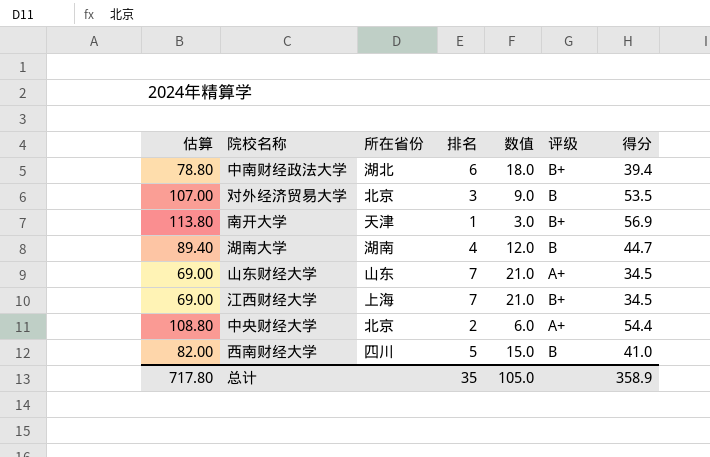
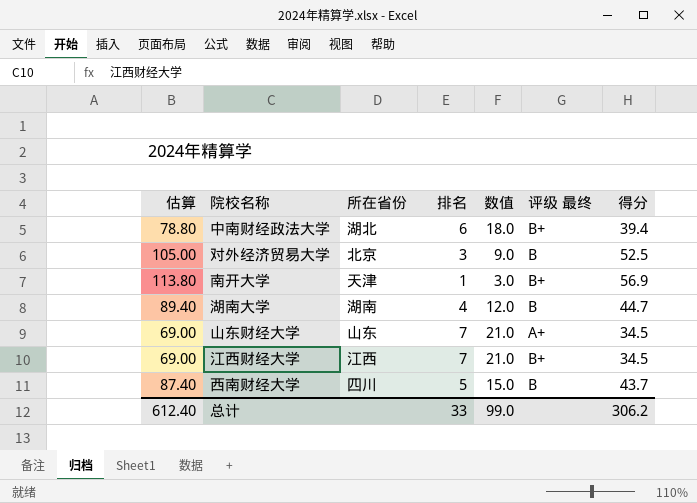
column name: 评级 -> 评级 最终
row 中央财经大学: 108.80 | 北京 | 2 | 6.0 | A+ | 54.4 -> none
对外经济贸易大学 | 估算: 107.00 -> 105.00
对外经济贸易大学 | 得分: 53.5 -> 52.5
江西财经大学 | 所在省份: 上海 -> 江西
西南财经大学 | 估算: 82.00 -> 87.40
西南财经大学 | 得分: 41.0 -> 43.7
总计 | 估算: 717.80 -> 612.40
总计 | 排名: 35 -> 33
总计 | 数值: 105.0 -> 99.0
总计 | 得分: 358.9 -> 306.2

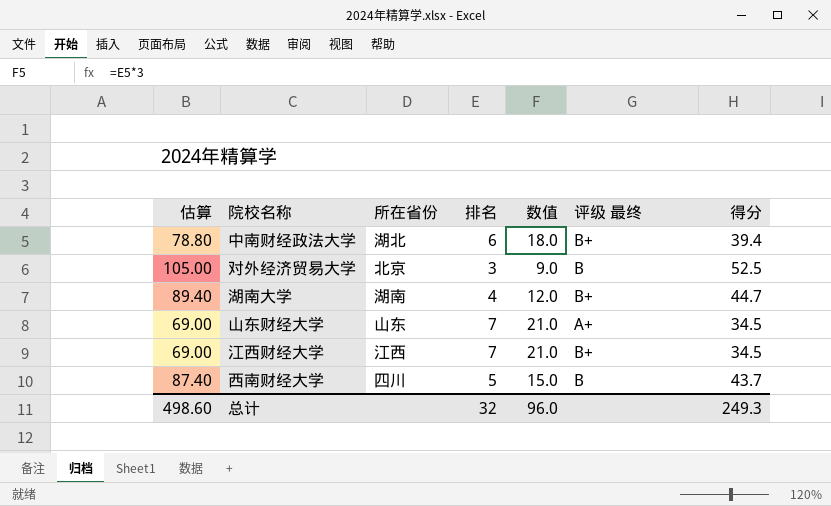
row 南开大学: 113.80 | 天津 | 1 | 3.0 | B+ | 56.9 -> none
湖南大学 | 评级 最终: B -> B+
总计 | 估算: 612.40 -> 498.60
总计 | 排名: 33 -> 32
总计 | 数值: 99.0 -> 96.0
总计 | 得分: 306.2 -> 249.3

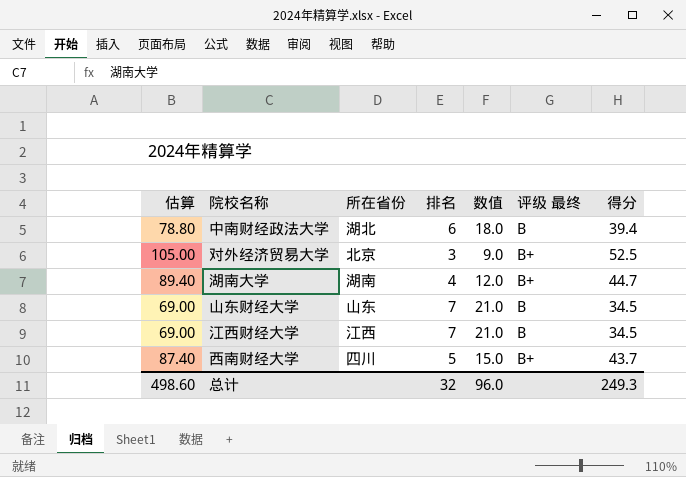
中南财经政法大学 | 评级 最终: B+ -> B
对外经济贸易大学 | 评级 最终: B -> B+
山东财经大学 | 评级 最终: A+ -> B
江西财经大学 | 评级 最终: B+ -> B
西南财经大学 | 评级 最终: B -> B+

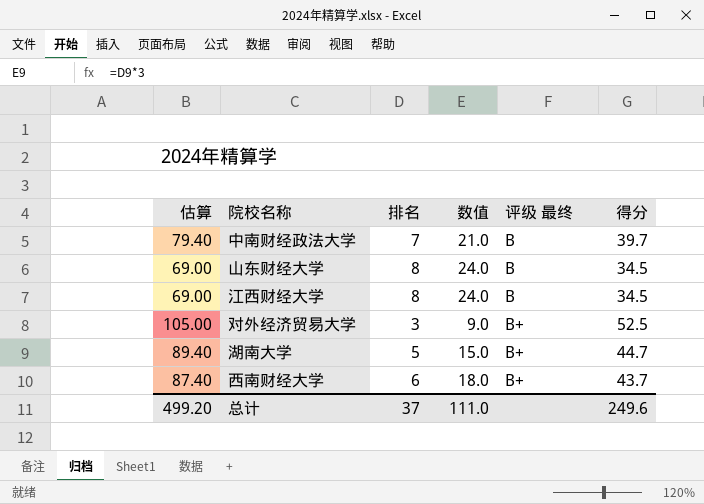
row order: none -> 评级 最终 ascending
column 所在省份 | position: 3 -> none
中南财经政法大学 | 估算: 78.80 -> 79.40
中南财经政法大学 | 排名: 6 -> 7
中南财经政法大学 | 数值: 18.0 -> 21.0
中南财经政法大学 | 得分: 39.4 -> 39.7
山东财经大学 | 排名: 7 -> 8
山东财经大学 | 数值: 21.0 -> 24.0
江西财经大学 | 排名: 7 -> 8
江西财经大学 | 数值: 21.0 -> 24.0
湖南大学 | 排名: 4 -> 5
湖南大学 | 数值: 12.0 -> 15.0
西南财经大学 | 排名: 5 -> 6
西南财经大学 | 数值: 15.0 -> 18.0
总计 | 估算: 498.60 -> 499.20
总计 | 排名: 32 -> 37
总计 | 数值: 96.0 -> 111.0
总计 | 得分: 249.3 -> 249.6

